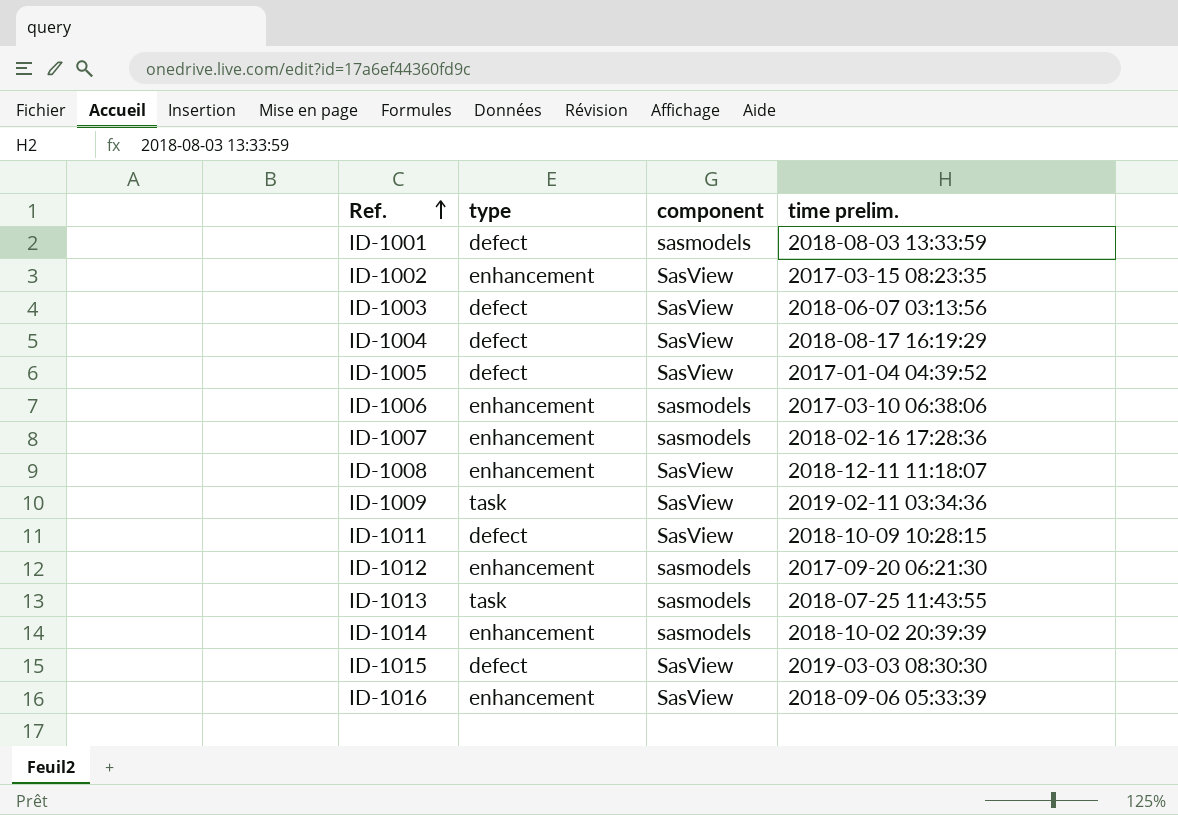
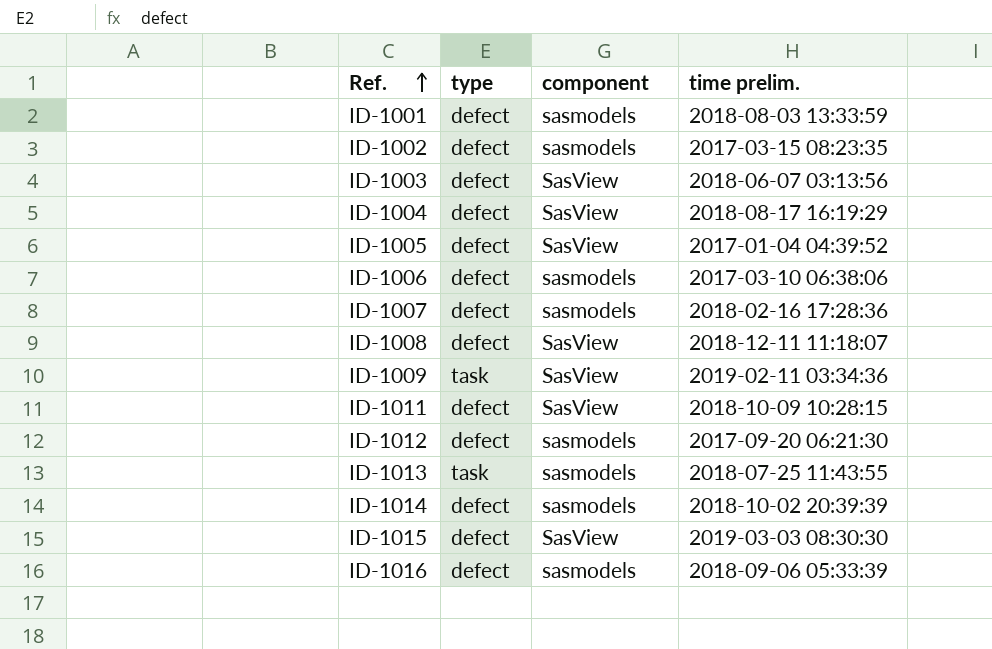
ID-1002 | type: enhancement -> defect
ID-1002 | component: SasView -> sasmodels
ID-1006 | type: enhancement -> defect
ID-1007 | type: enhancement -> defect
ID-1008 | type: enhancement -> defect
ID-1012 | type: enhancement -> defect
ID-1014 | type: enhancement -> defect
ID-1016 | type: enhancement -> defect
ID-1016 | component: SasView -> sasmodels

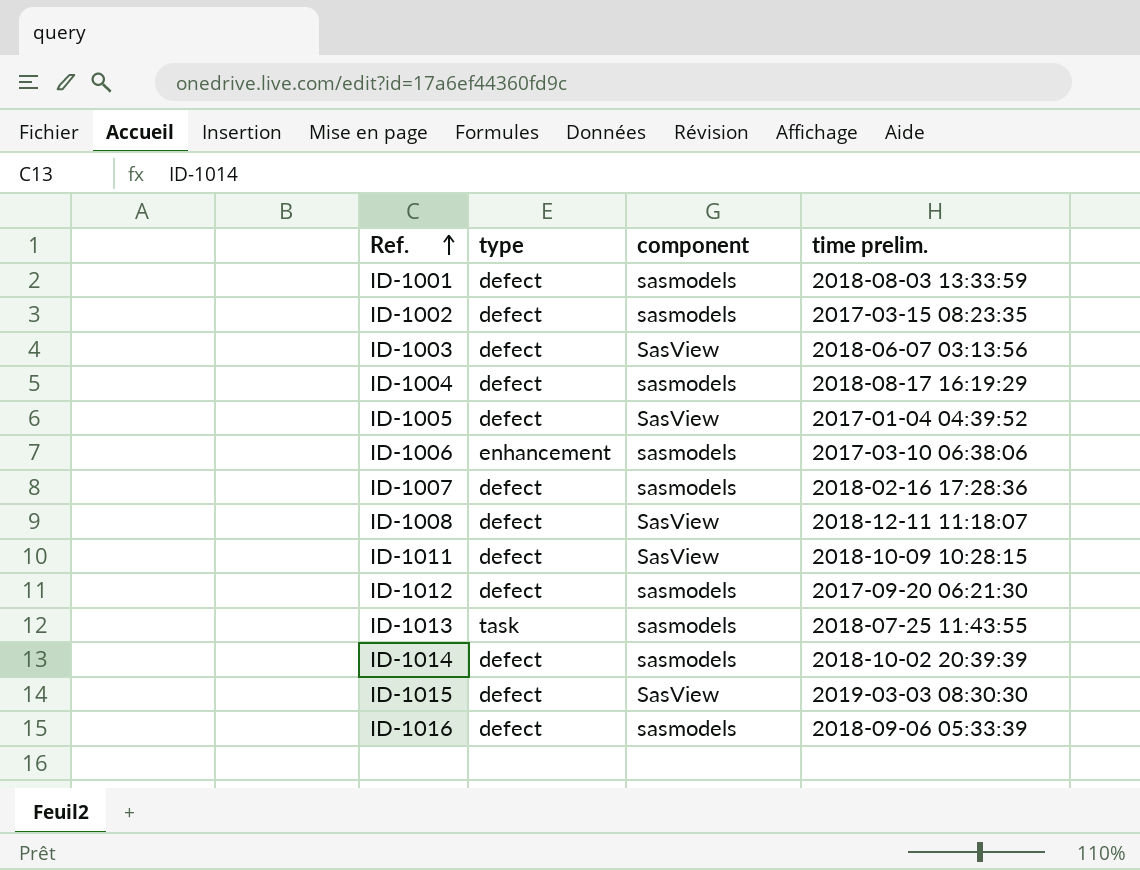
row ID-1009: task | SasView | 2019-02-11 03:34:36 -> none
ID-1004 | component: SasView -> sasmodels
ID-1006 | type: defect -> enhancement

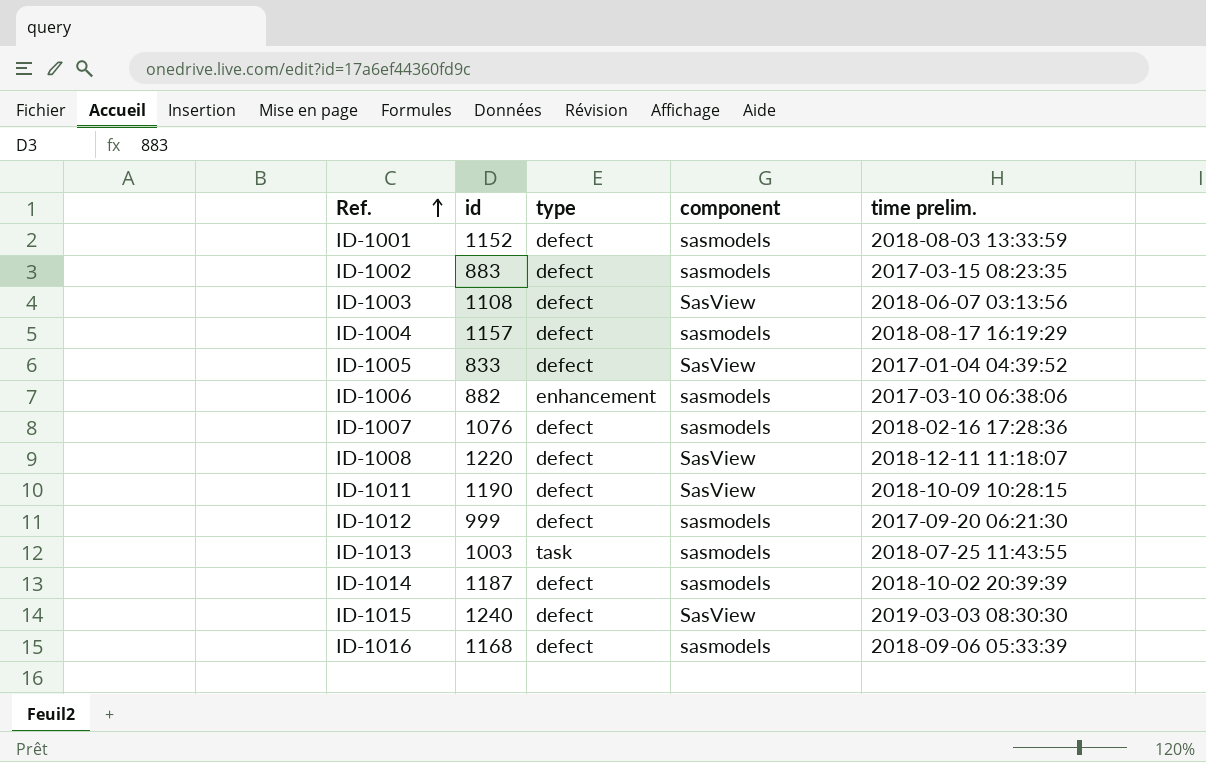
column id | position: none -> 2

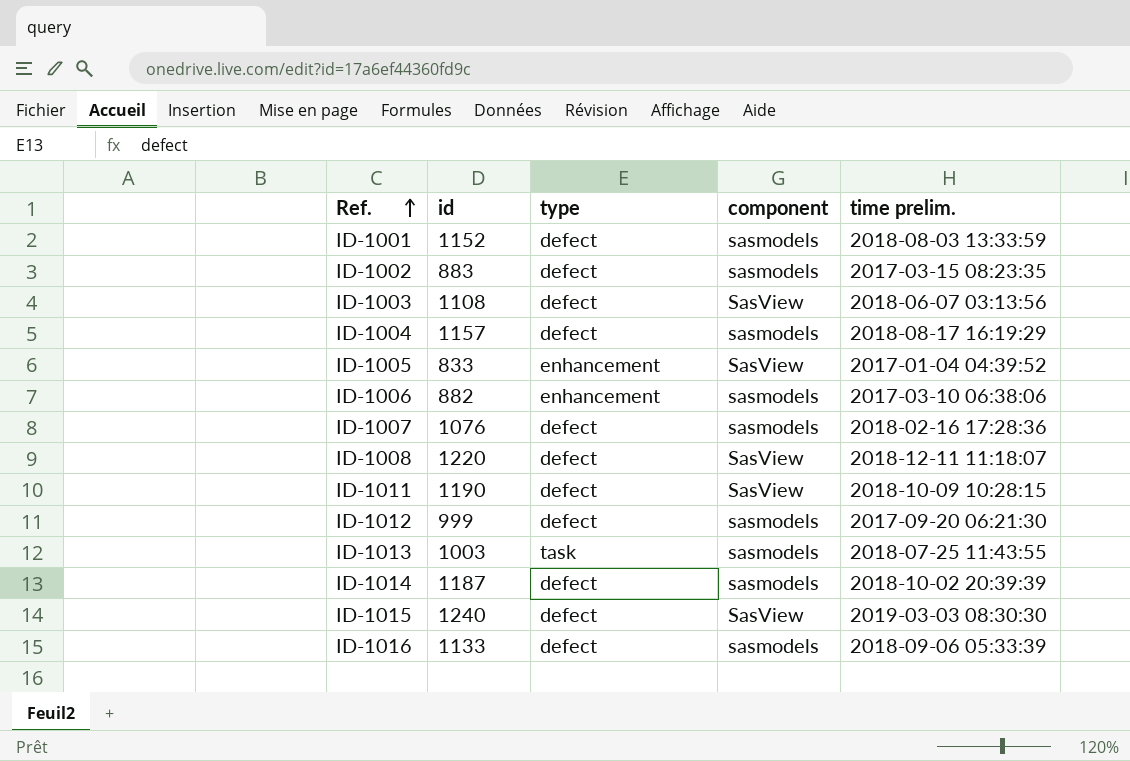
ID-1005 | type: defect -> enhancement
ID-1016 | id: 1168 -> 1133

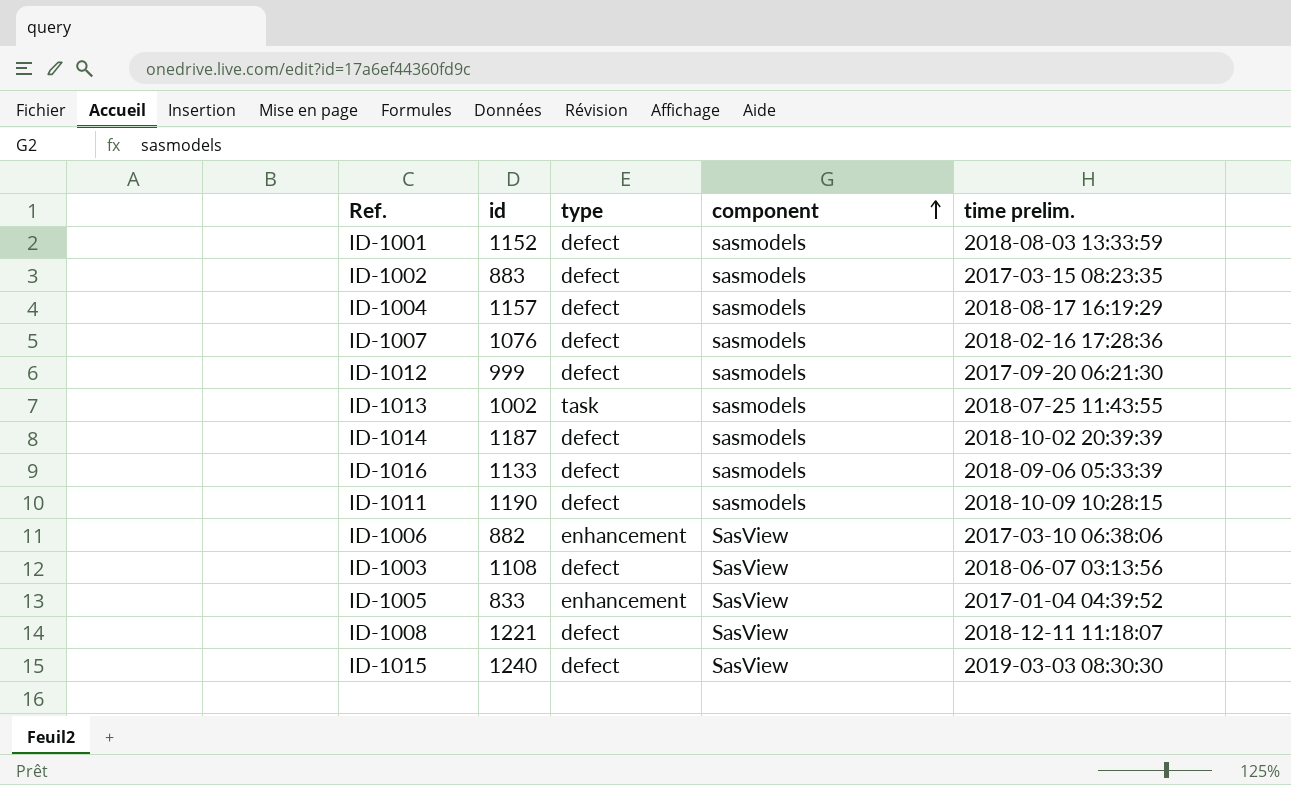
row order: Ref. ascending -> component ascending
ID-1013 | id: 1003 -> 1002
ID-1011 | component: SasView -> sasmodels
ID-1006 | component: sasmodels -> SasView
ID-1008 | id: 1220 -> 1221

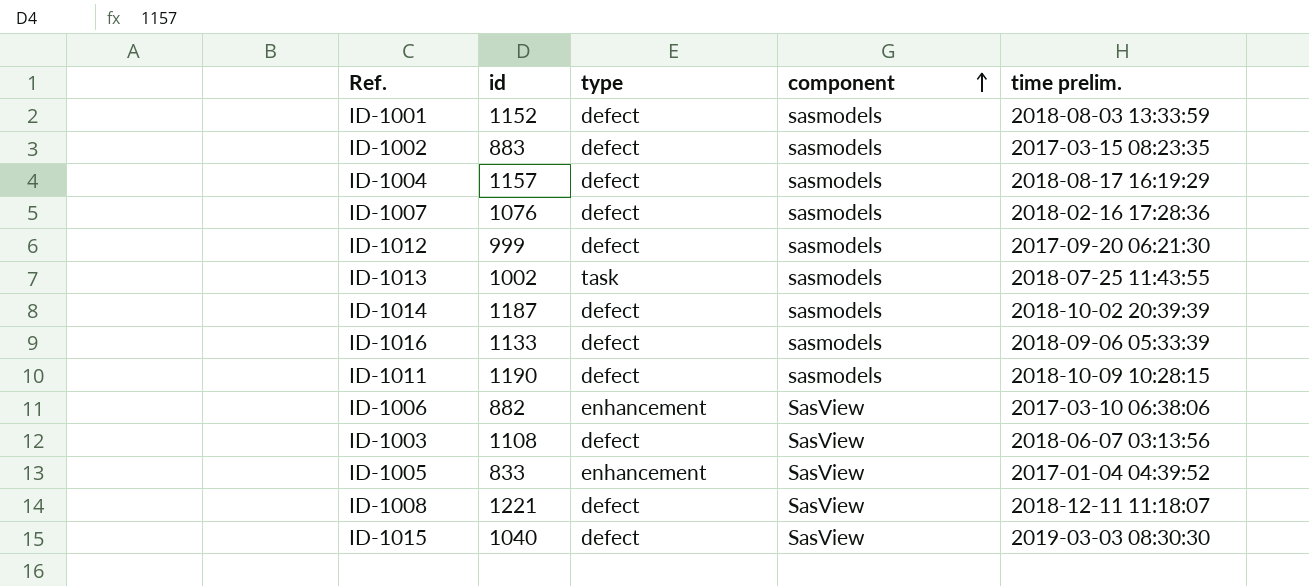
ID-1015 | id: 1240 -> 1040

